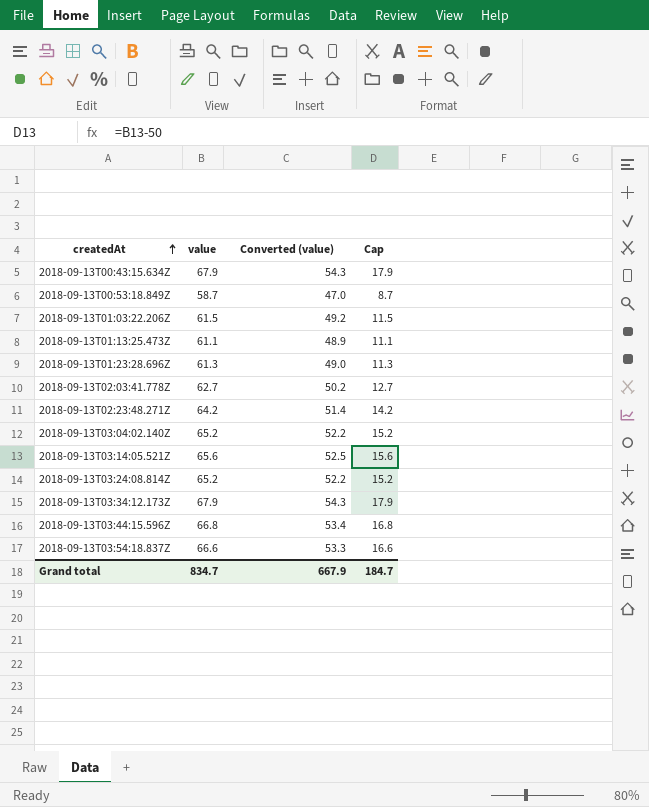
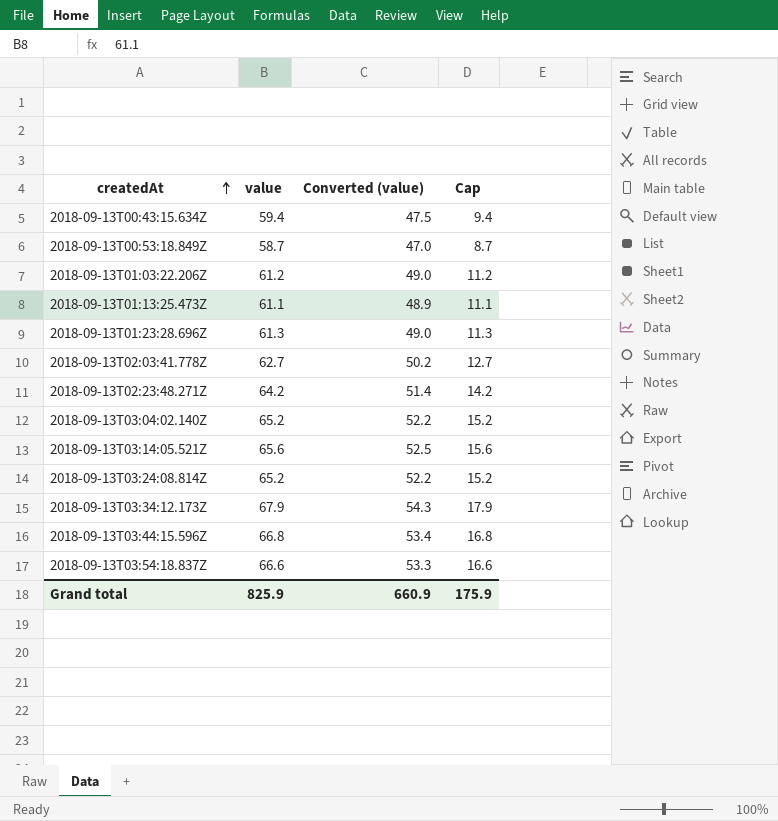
2018-09-13T00:43:15.634Z | value: 67.9 -> 59.4
2018-09-13T00:43:15.634Z | Converted (value): 54.3 -> 47.5
2018-09-13T00:43:15.634Z | Cap: 17.9 -> 9.4
2018-09-13T01:03:22.206Z | value: 61.5 -> 61.2
2018-09-13T01:03:22.206Z | Converted (value): 49.2 -> 49.0
2018-09-13T01:03:22.206Z | Cap: 11.5 -> 11.2
Grand total | value: 834.7 -> 825.9
Grand total | Converted (value): 667.9 -> 660.9
Grand total | Cap: 184.7 -> 175.9

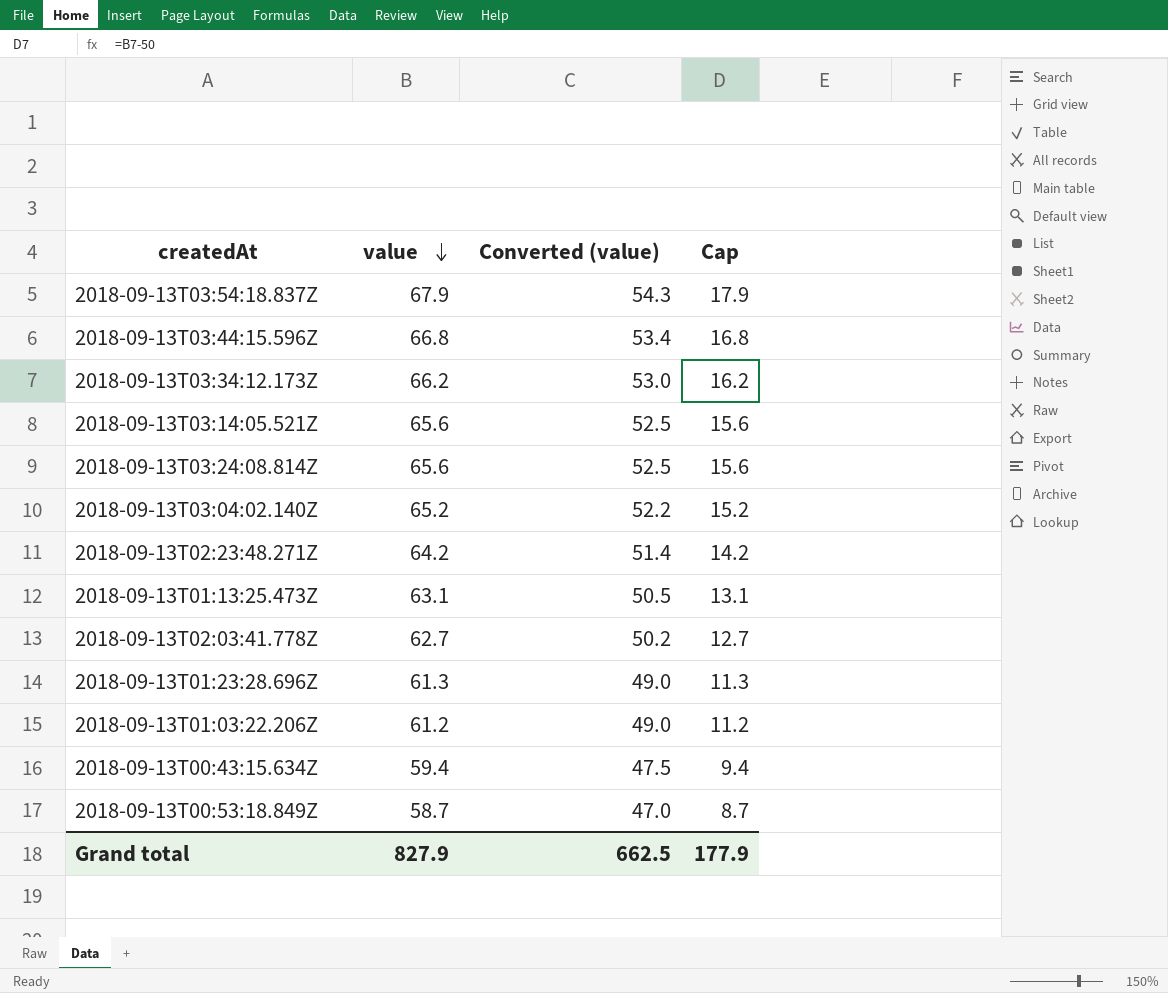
row order: createdAt ascending -> value descending
2018-09-13T03:54:18.837Z | value: 66.6 -> 67.9
2018-09-13T03:54:18.837Z | Converted (value): 53.3 -> 54.3
2018-09-13T03:54:18.837Z | Cap: 16.6 -> 17.9
2018-09-13T03:34:12.173Z | value: 67.9 -> 66.2
2018-09-13T03:34:12.173Z | Converted (value): 54.3 -> 53.0
2018-09-13T03:34:12.173Z | Cap: 17.9 -> 16.2
2018-09-13T03:24:08.814Z | value: 65.2 -> 65.6
2018-09-13T03:24:08.814Z | Converted (value): 52.2 -> 52.5
2018-09-13T03:24:08.814Z | Cap: 15.2 -> 15.6
2018-09-13T01:13:25.473Z | value: 61.1 -> 63.1
2018-09-13T01:13:25.473Z | Converted (value): 48.9 -> 50.5
2018-09-13T01:13:25.473Z | Cap: 11.1 -> 13.1
Grand total | value: 825.9 -> 827.9
Grand total | Converted (value): 660.9 -> 662.5
Grand total | Cap: 175.9 -> 177.9

